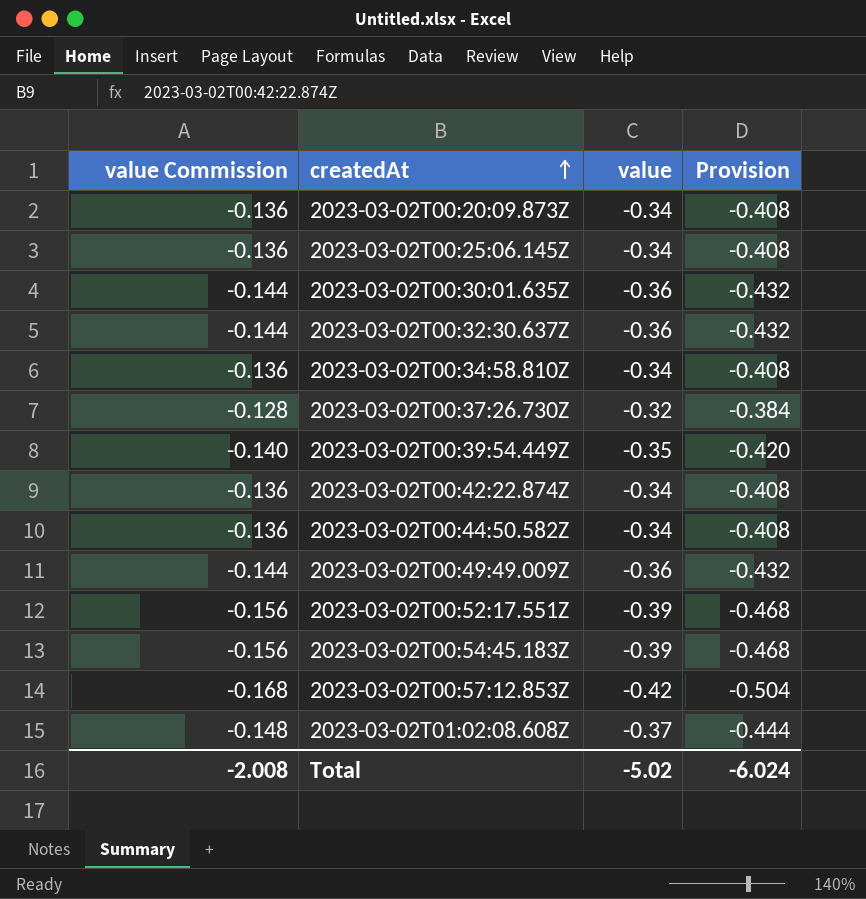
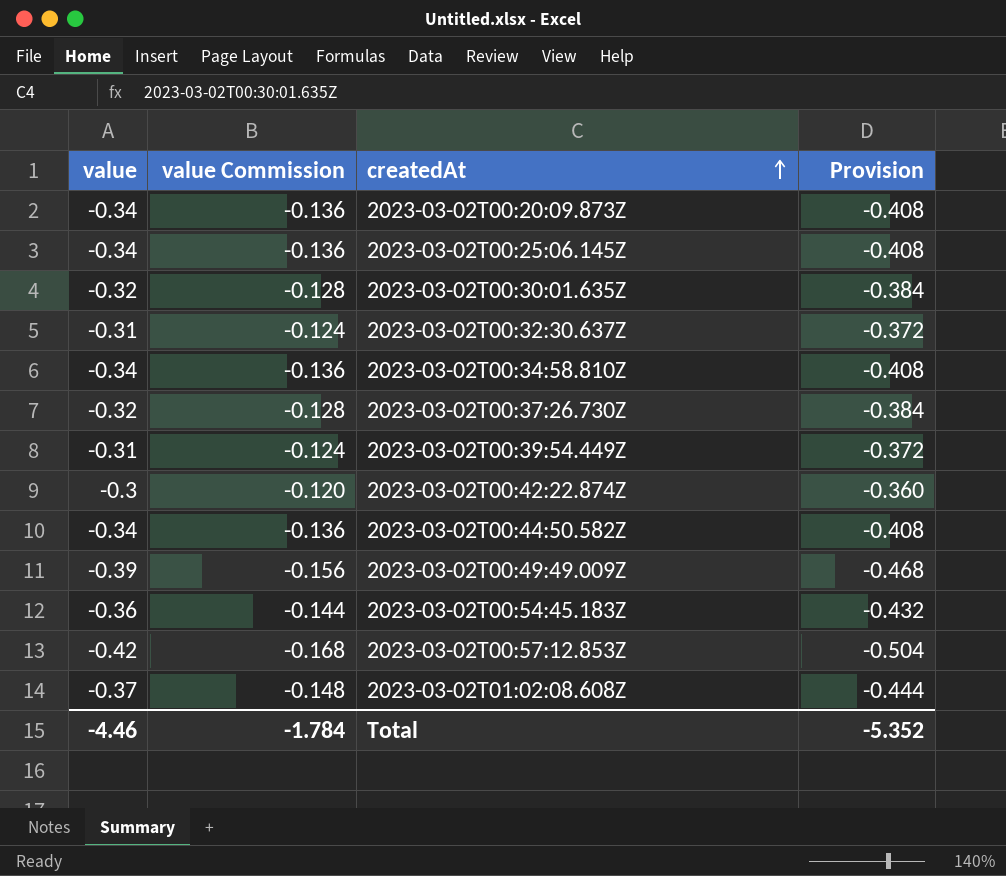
column value | position: 3 -> 1
row 2023-03-02T00:52:17.551Z: -0.156 | -0.39 | -0.468 -> none
2023-03-02T00:30:01.635Z | value: -0.36 -> -0.32
2023-03-02T00:30:01.635Z | value Commission: -0.144 -> -0.128
2023-03-02T00:30:01.635Z | Provision: -0.432 -> -0.384
2023-03-02T00:32:30.637Z | value: -0.36 -> -0.31
2023-03-02T00:32:30.637Z | value Commission: -0.144 -> -0.124
2023-03-02T00:32:30.637Z | Provision: -0.432 -> -0.372
2023-03-02T00:39:54.449Z | value: -0.35 -> -0.31
2023-03-02T00:39:54.449Z | value Commission: -0.140 -> -0.124
2023-03-02T00:39:54.449Z | Provision: -0.420 -> -0.372
2023-03-02T00:42:22.874Z | value: -0.34 -> -0.3
2023-03-02T00:42:22.874Z | value Commission: -0.136 -> -0.120
2023-03-02T00:42:22.874Z | Provision: -0.408 -> -0.360
2023-03-02T00:49:49.009Z | value: -0.36 -> -0.39
2023-03-02T00:49:49.009Z | value Commission: -0.144 -> -0.156
2023-03-02T00:49:49.009Z | Provision: -0.432 -> -0.468
2023-03-02T00:54:45.183Z | value: -0.39 -> -0.36
2023-03-02T00:54:45.183Z | value Commission: -0.156 -> -0.144
2023-03-02T00:54:45.183Z | Provision: -0.468 -> -0.432
Total | value: -5.02 -> -4.46
Total | value Commission: -2.008 -> -1.784
Total | Provision: -6.024 -> -5.352

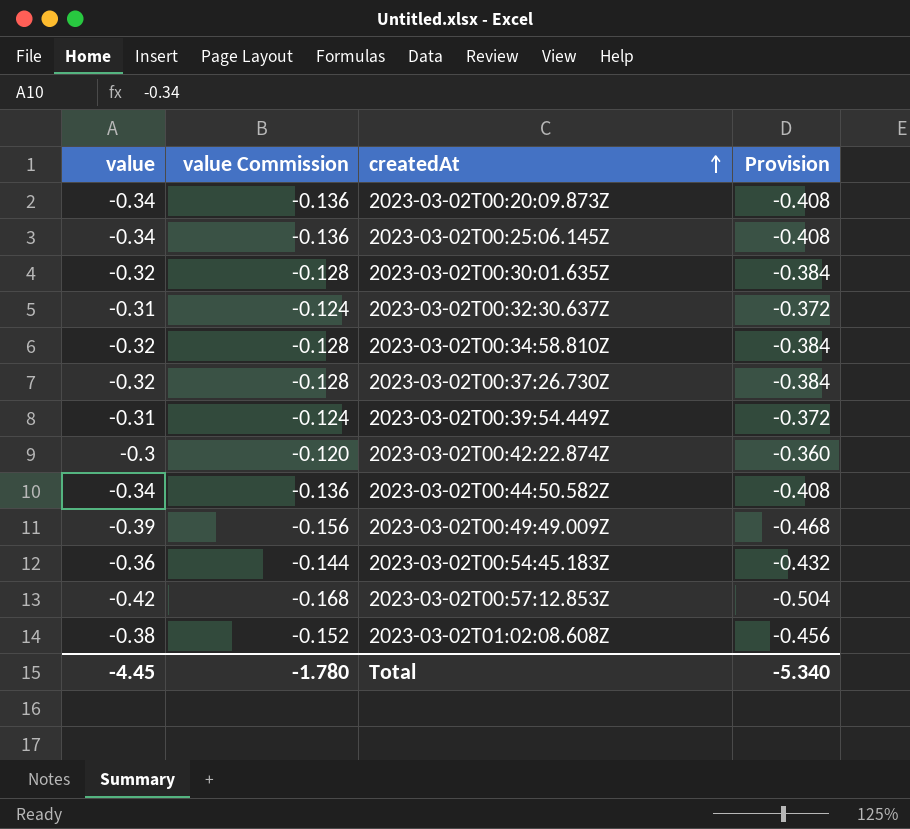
2023-03-02T00:34:58.810Z | value: -0.34 -> -0.32
2023-03-02T00:34:58.810Z | value Commission: -0.136 -> -0.128
2023-03-02T00:34:58.810Z | Provision: -0.408 -> -0.384
2023-03-02T01:02:08.608Z | value: -0.37 -> -0.38
2023-03-02T01:02:08.608Z | value Commission: -0.148 -> -0.152
2023-03-02T01:02:08.608Z | Provision: -0.444 -> -0.456
Total | value: -4.46 -> -4.45
Total | value Commission: -1.784 -> -1.780
Total | Provision: -5.352 -> -5.340

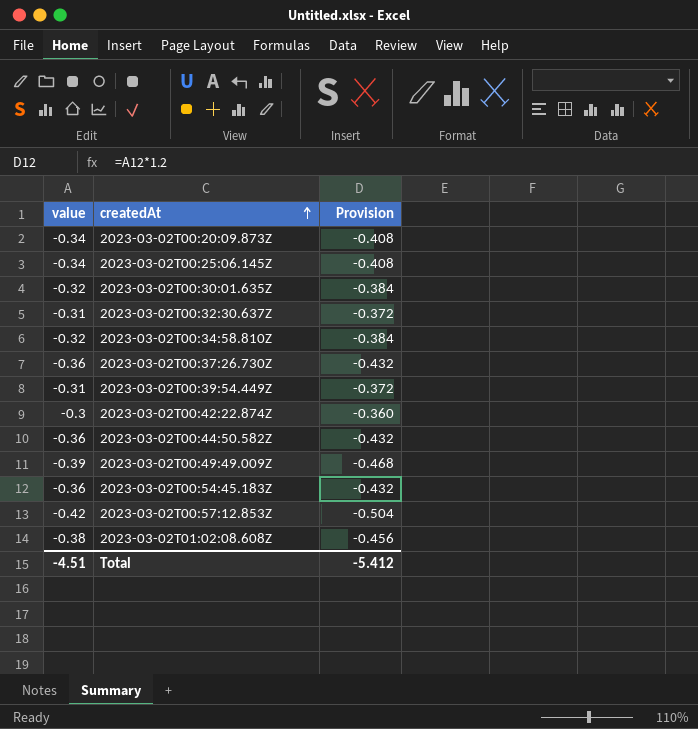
column value Commission | formula: [value] * 0.4 -> none
2023-03-02T00:37:26.730Z | value: -0.32 -> -0.36
2023-03-02T00:37:26.730Z | Provision: -0.384 -> -0.432
2023-03-02T00:44:50.582Z | value: -0.34 -> -0.36
2023-03-02T00:44:50.582Z | Provision: -0.408 -> -0.432
Total | value: -4.45 -> -4.51
Total | Provision: -5.340 -> -5.412

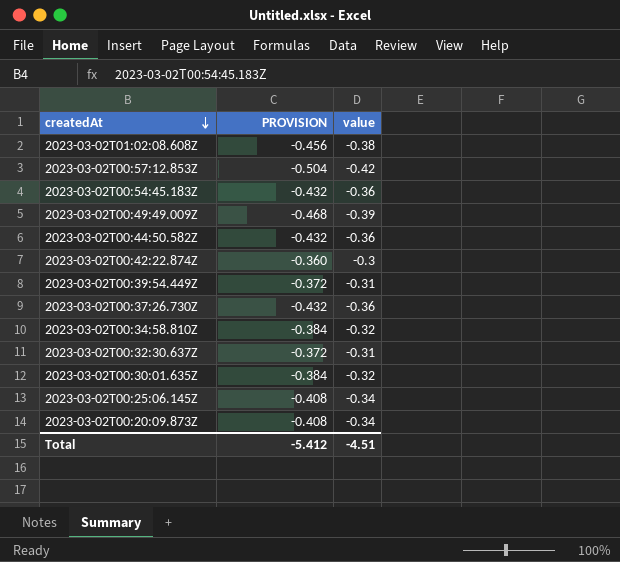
row order: createdAt ascending -> createdAt descending
column name: Provision -> PROVISION
column value | position: 1 -> 3

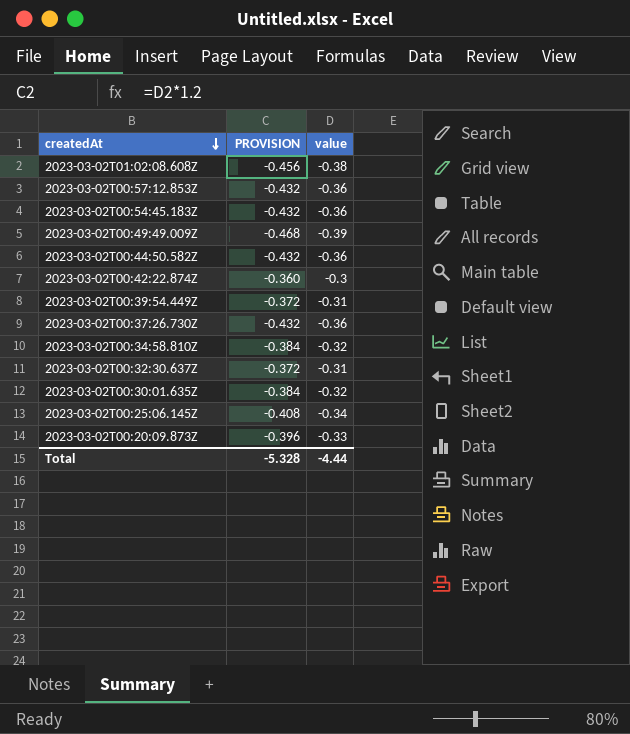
2023-03-02T00:57:12.853Z | PROVISION: -0.504 -> -0.432
2023-03-02T00:57:12.853Z | value: -0.42 -> -0.36
2023-03-02T00:20:09.873Z | PROVISION: -0.408 -> -0.396
2023-03-02T00:20:09.873Z | value: -0.34 -> -0.33
Total | PROVISION: -5.412 -> -5.328
Total | value: -4.51 -> -4.44

